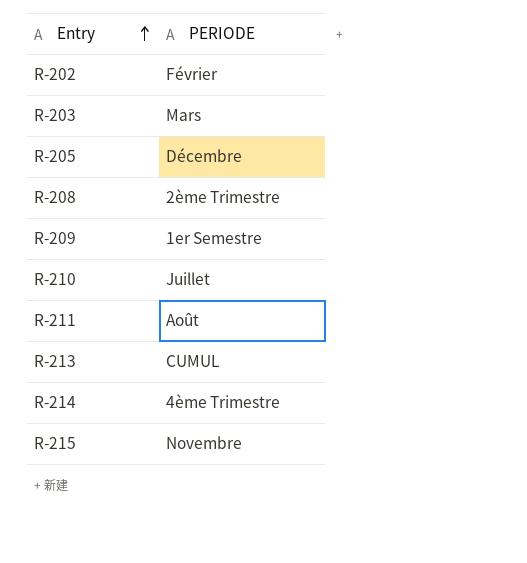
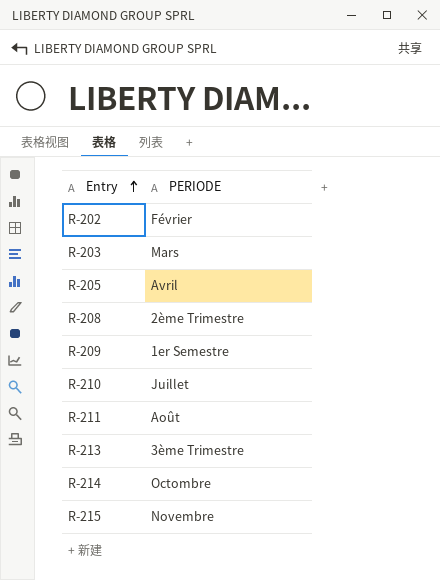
R-205 | PERIODE: Décembre -> Avril
R-213 | PERIODE: CUMUL -> 3ème Trimestre
R-214 | PERIODE: 4ème Trimestre -> Octombre

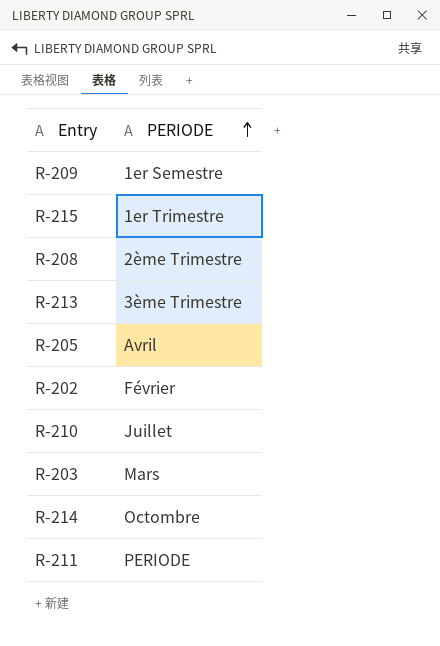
row order: Entry ascending -> PERIODE ascending
R-215 | PERIODE: Novembre -> 1er Trimestre
R-211 | PERIODE: Août -> PERIODE

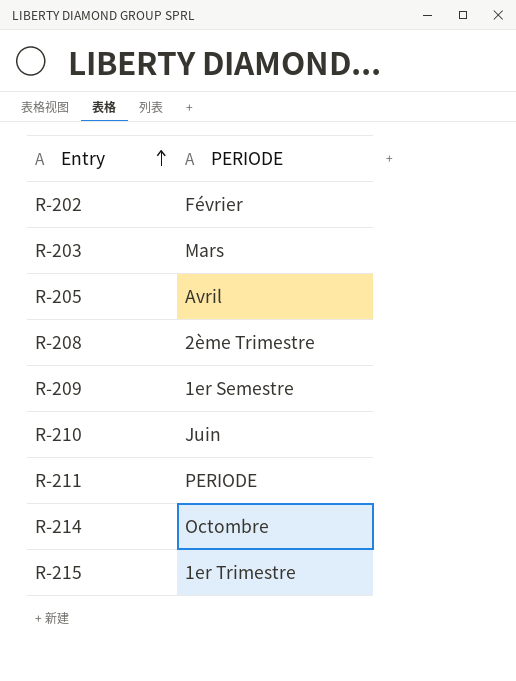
row order: PERIODE ascending -> Entry ascending
row R-213: 3ème Trimestre -> none
R-210 | PERIODE: Juillet -> Juin

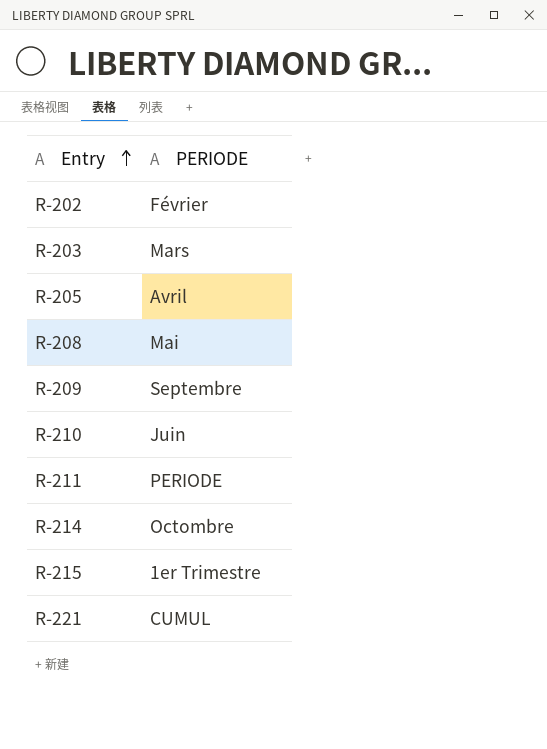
R-208 | PERIODE: 2ème Trimestre -> Mai
R-209 | PERIODE: 1er Semestre -> Septembre
row R-221: none -> CUMUL

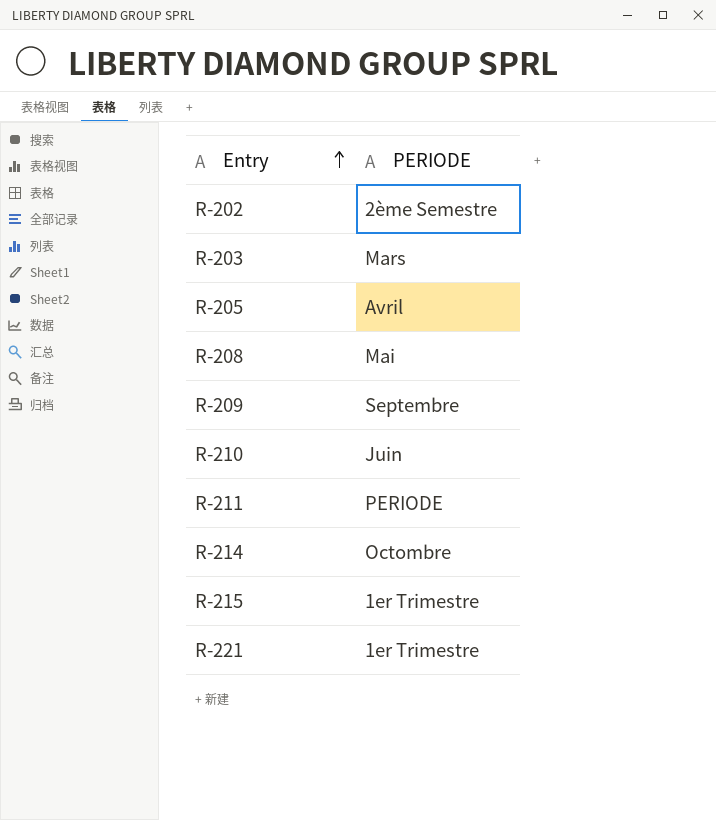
R-202 | PERIODE: Février -> 2ème Semestre
R-221 | PERIODE: CUMUL -> 1er Trimestre

